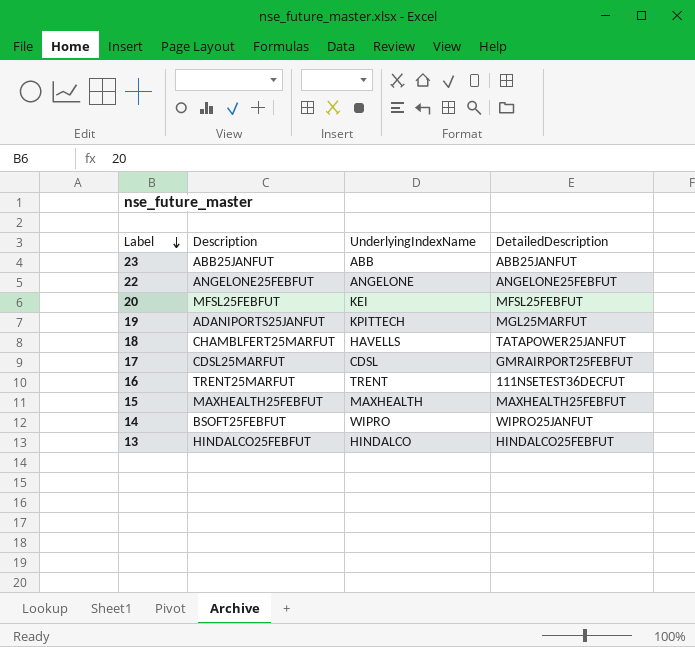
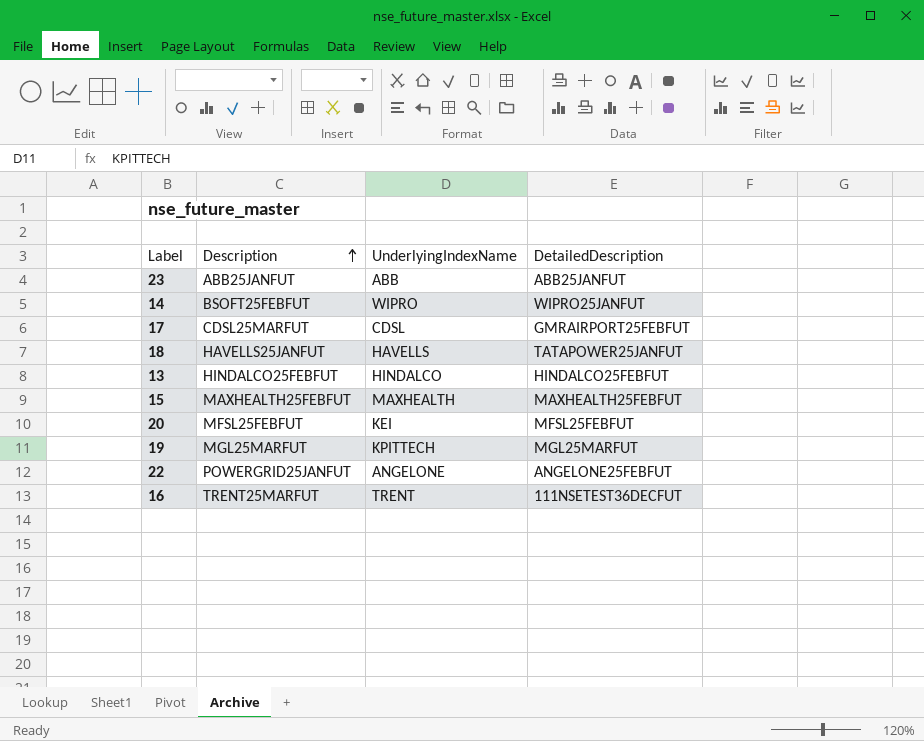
row order: Label descending -> Description ascending
18 | Description: CHAMBLFERT25MARFUT -> HAVELLS25JANFUT
19 | Description: ADANIPORTS25JANFUT -> MGL25MARFUT
22 | Description: ANGELONE25FEBFUT -> POWERGRID25JANFUT

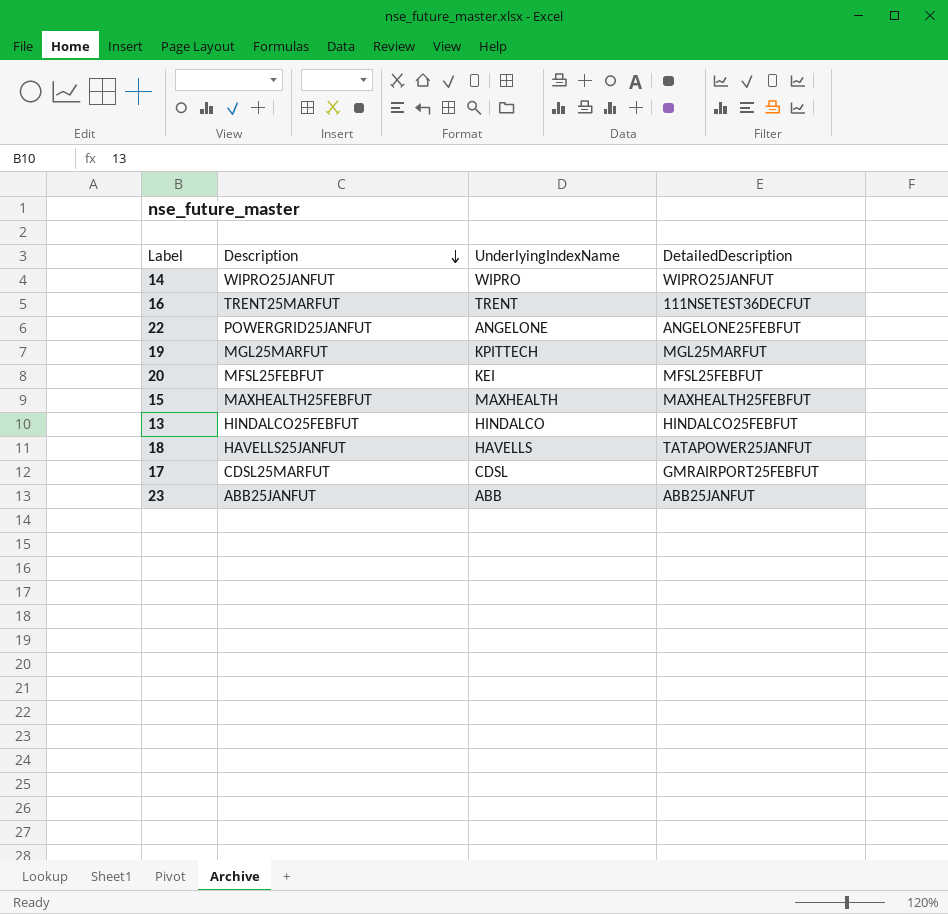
row order: Description ascending -> Description descending
14 | Description: BSOFT25FEBFUT -> WIPRO25JANFUT

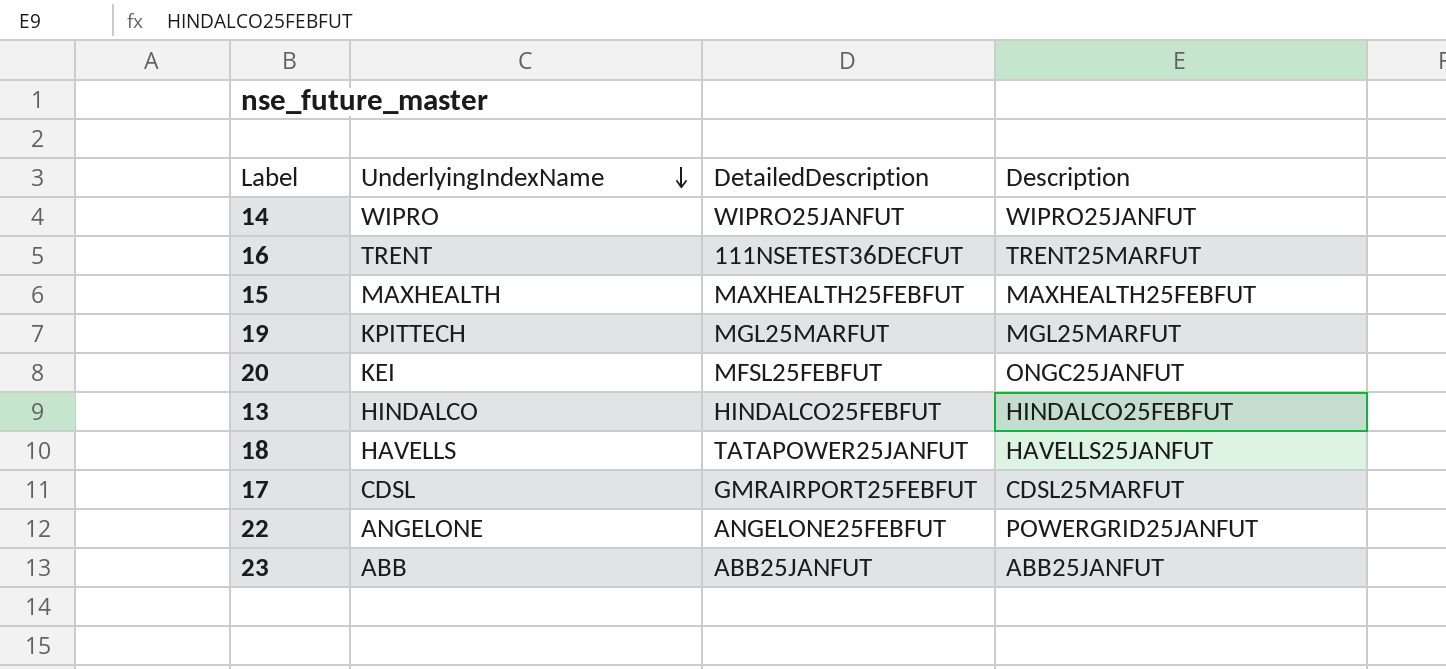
row order: Description descending -> UnderlyingIndexName descending
column Description | position: 2 -> 4
20 | Description: MFSL25FEBFUT -> ONGC25JANFUT

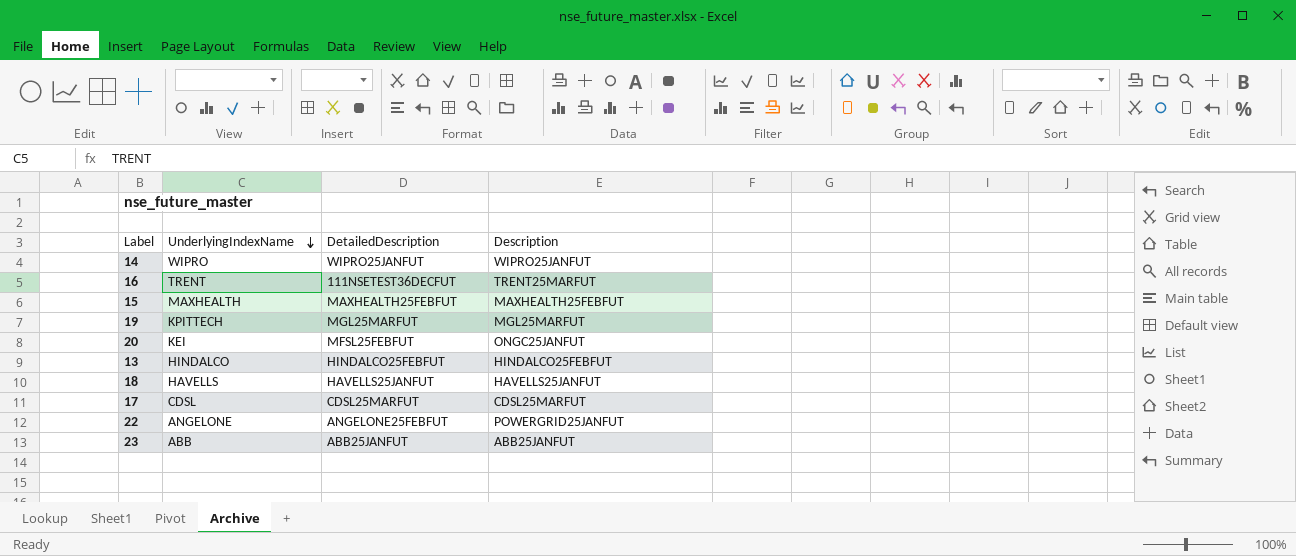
18 | DetailedDescription: TATAPOWER25JANFUT -> HAVELLS25JANFUT
17 | DetailedDescription: GMRAIRPORT25FEBFUT -> CDSL25MARFUT

